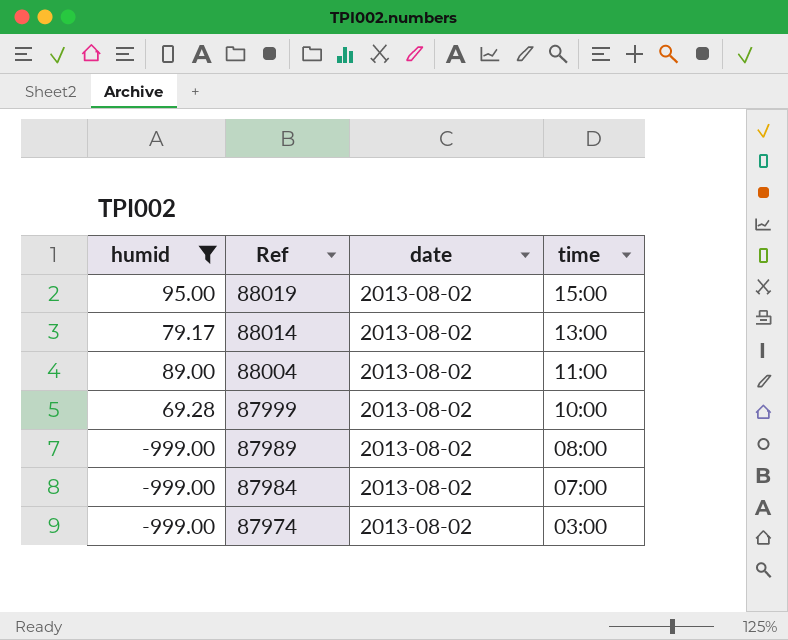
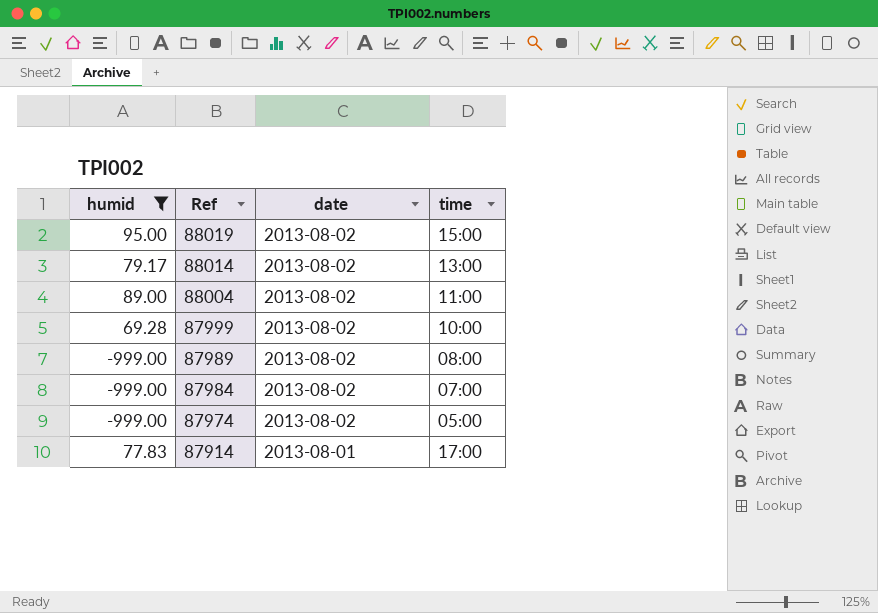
87974 | time: 03:00 -> 05:00
row 87914: none -> 77.83 | 2013-08-01 | 17:00

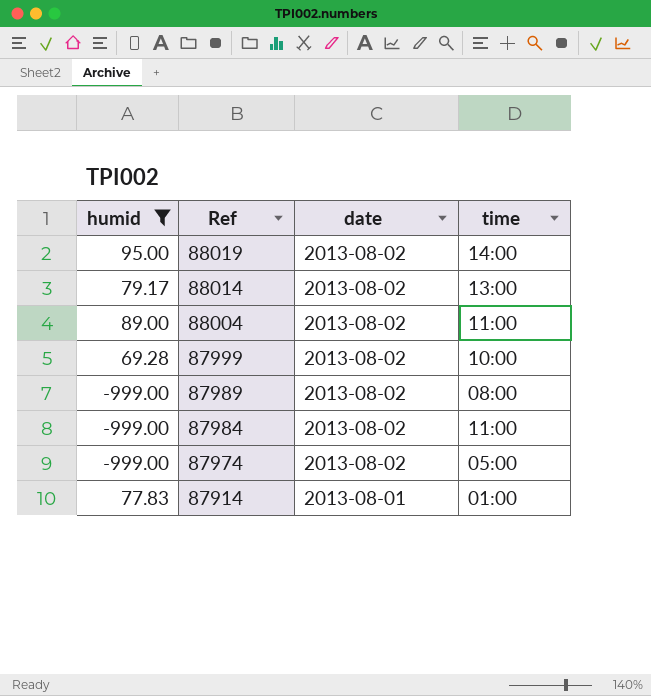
88019 | time: 15:00 -> 14:00
87984 | time: 07:00 -> 11:00
87914 | time: 17:00 -> 01:00

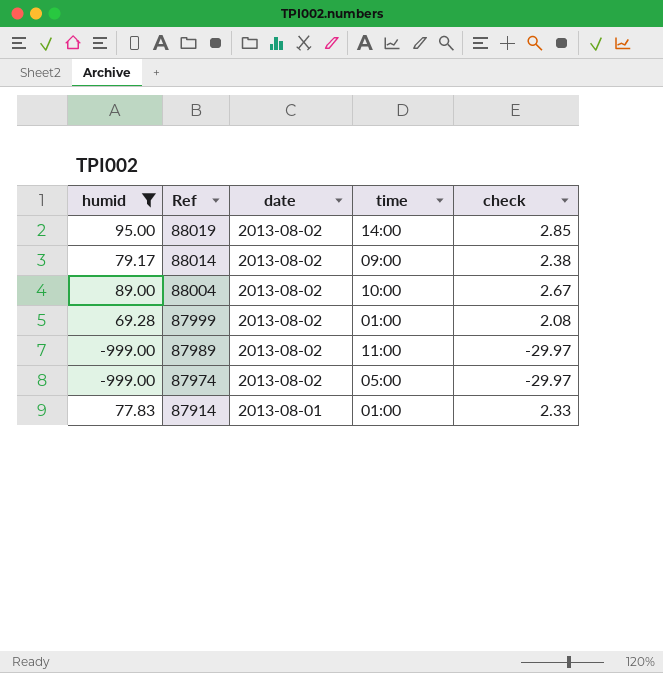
column check | formula: none -> [humid] * 0.03
row 87984: -999.00 | 2013-08-02 | 11:00 -> none
88014 | time: 13:00 -> 09:00
88004 | time: 11:00 -> 10:00
87999 | time: 10:00 -> 01:00
87989 | time: 08:00 -> 11:00

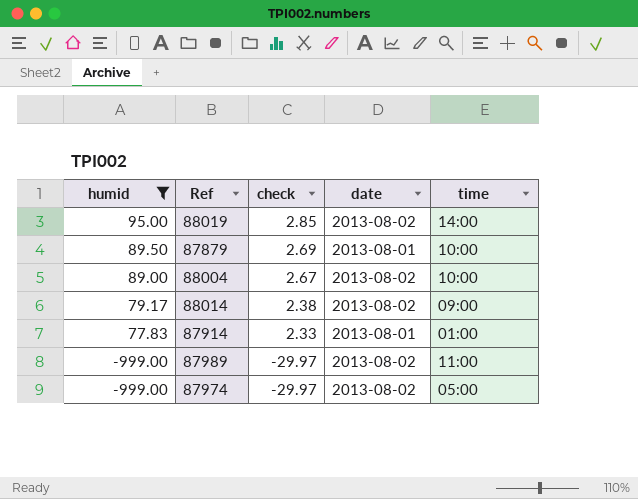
row order: Ref descending -> humid descending
column check | position: 5 -> 3
row 87999: 69.28 | 2013-08-02 | 01:00 | 2.08 -> none
row 87879: none -> 89.50 | 2.69 | 2013-08-01 | 10:00

